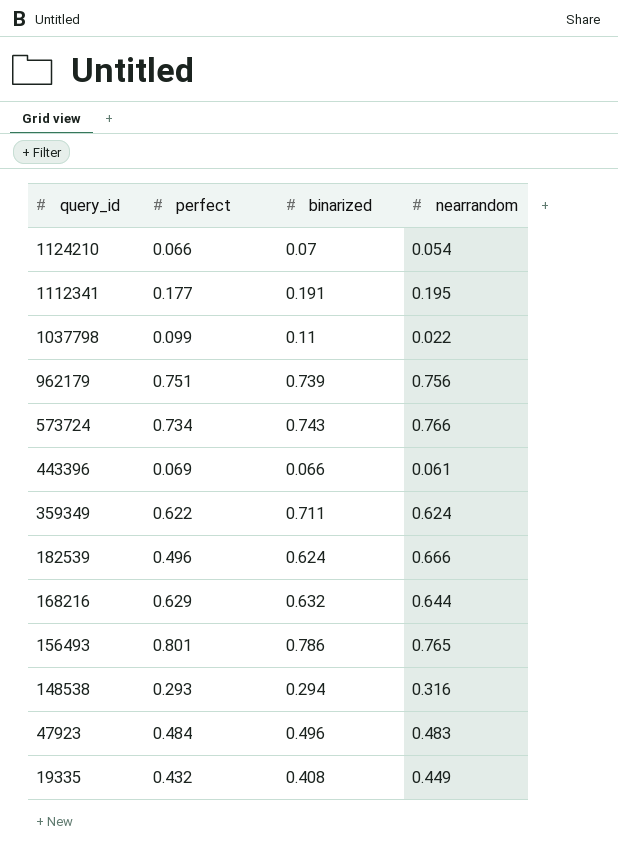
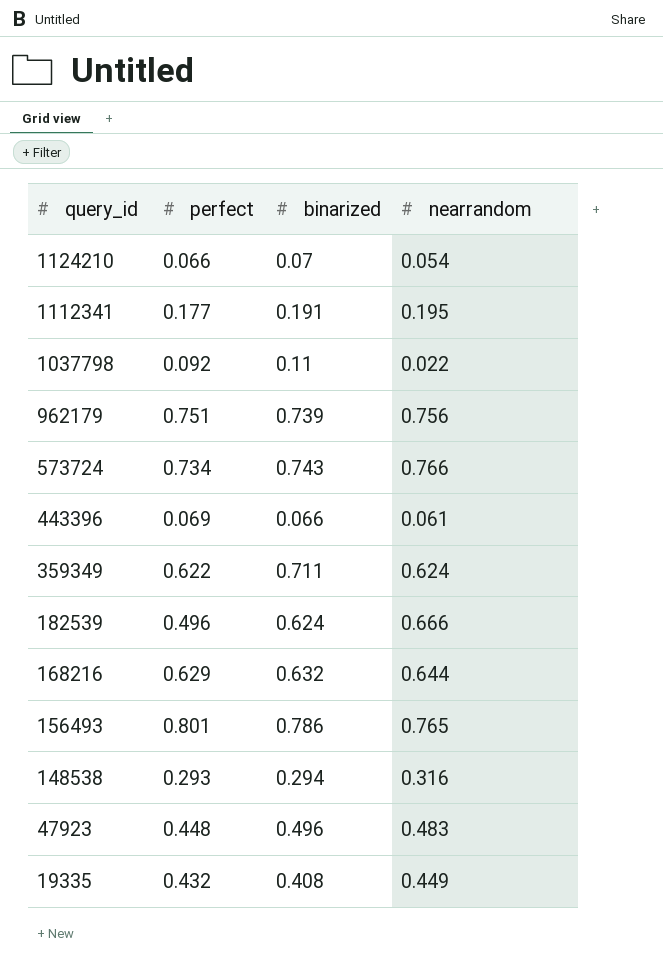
1037798 | perfect: 0.099 -> 0.092
47923 | perfect: 0.484 -> 0.448

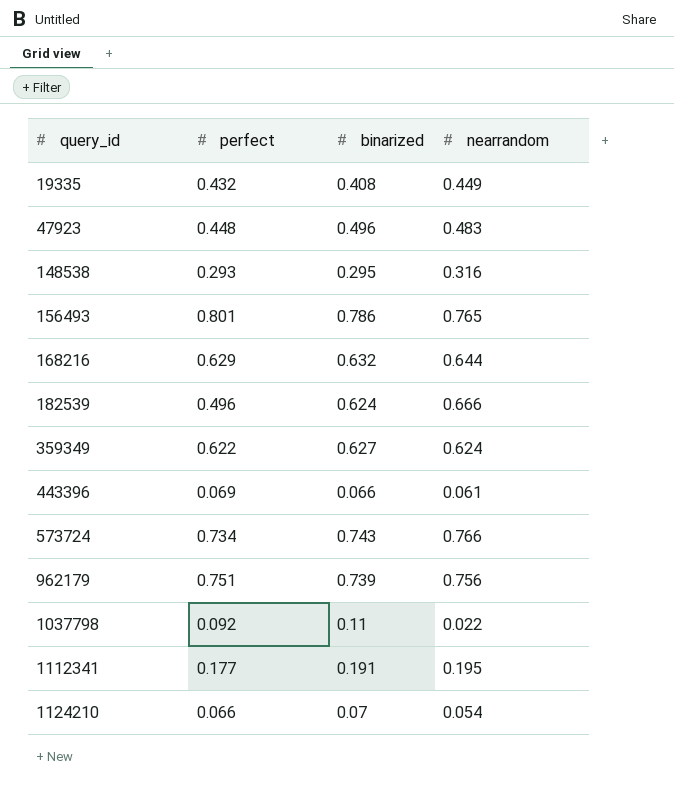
row order: query_id descending -> query_id ascending
148538 | binarized: 0.294 -> 0.295
359349 | binarized: 0.711 -> 0.627

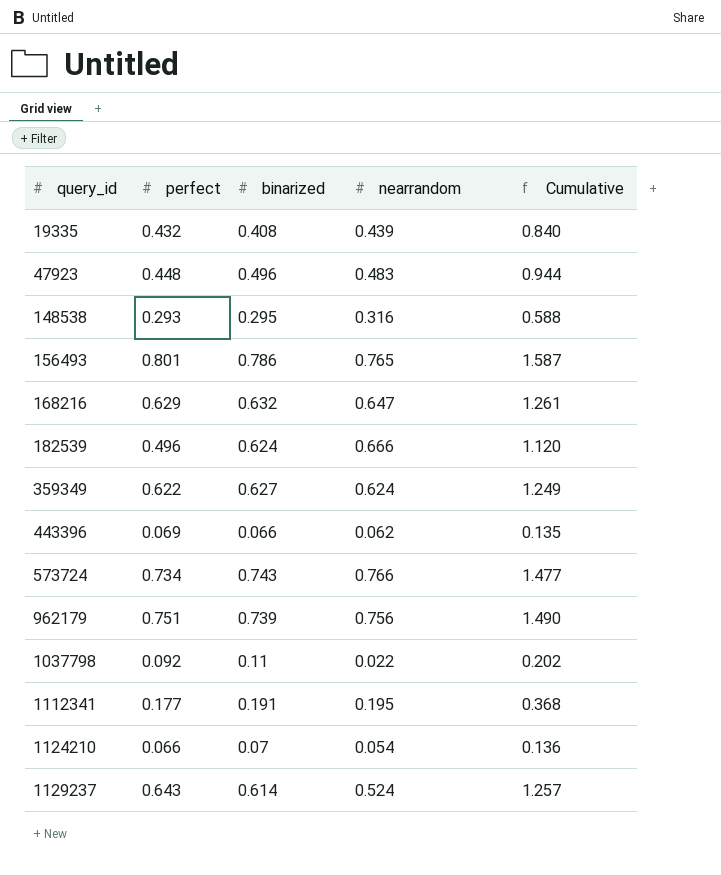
column Cumulative | formula: none -> [perfect] + [binarized]
19335 | nearrandom: 0.449 -> 0.439
168216 | nearrandom: 0.644 -> 0.647
443396 | nearrandom: 0.061 -> 0.062
row 1129237: none -> 0.643 | 0.614 | 0.524 | 1.257

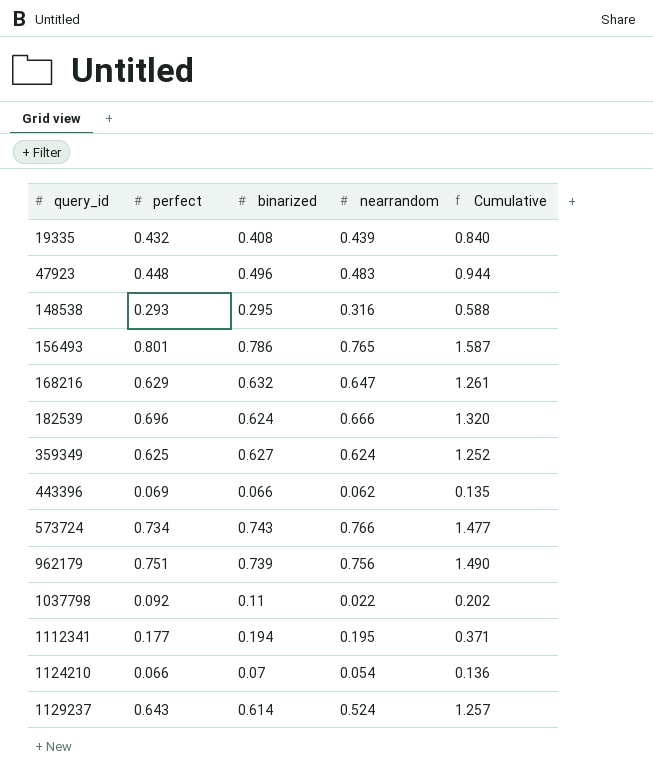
182539 | perfect: 0.496 -> 0.696
182539 | Cumulative: 1.120 -> 1.320
359349 | perfect: 0.622 -> 0.625
359349 | Cumulative: 1.249 -> 1.252
1112341 | binarized: 0.191 -> 0.194
1112341 | Cumulative: 0.368 -> 0.371

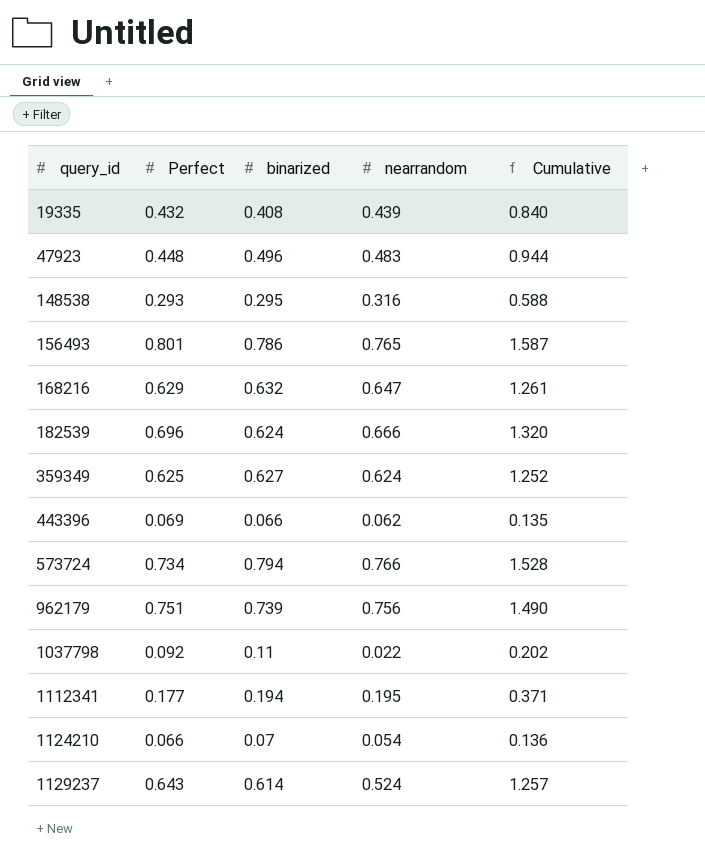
column name: perfect -> Perfect
573724 | binarized: 0.743 -> 0.794
573724 | Cumulative: 1.477 -> 1.528

